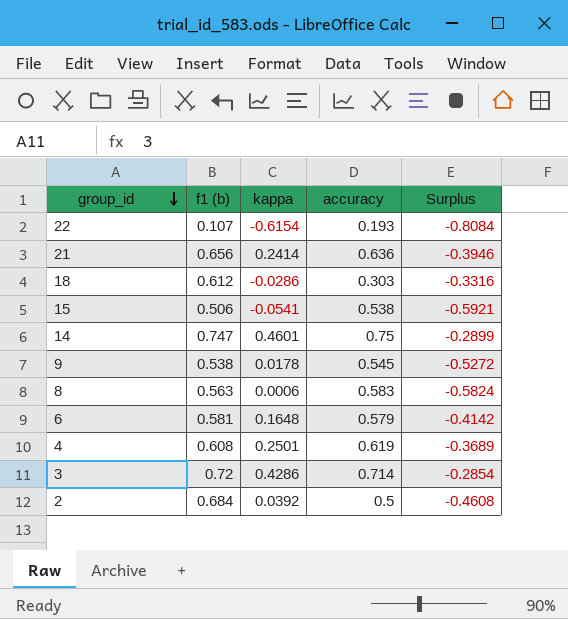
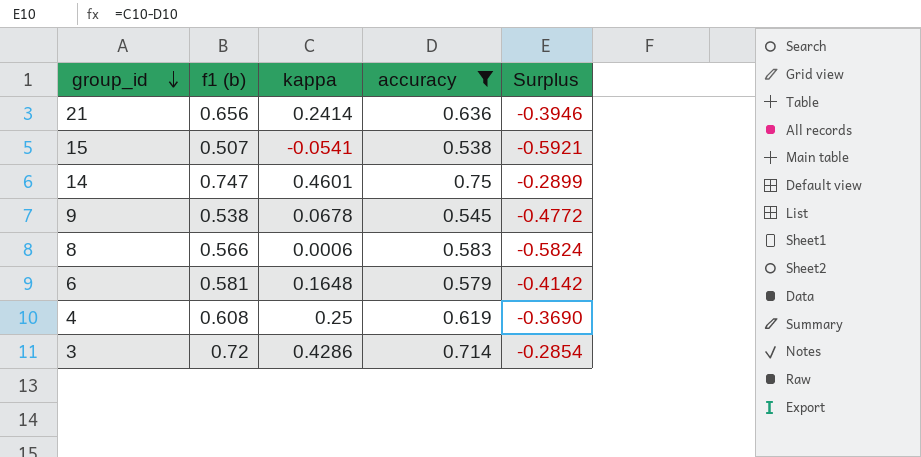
filter: none -> accuracy >= 0.538
15 | f1 (b): 0.506 -> 0.507
9 | kappa: 0.0178 -> 0.0678
9 | Surplus: -0.5272 -> -0.4772
8 | f1 (b): 0.563 -> 0.566
4 | kappa: 0.2501 -> 0.25
4 | Surplus: -0.3689 -> -0.3690

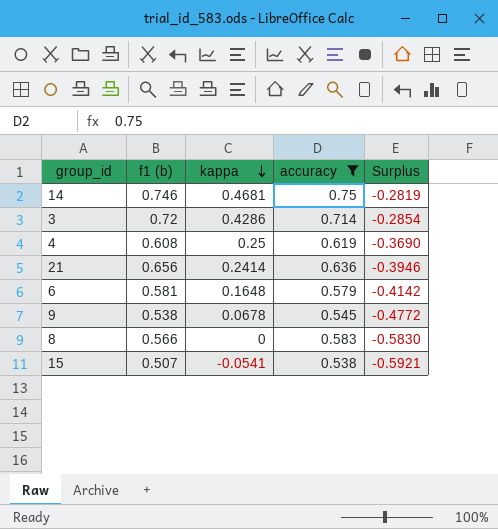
row order: group_id descending -> kappa descending
14 | f1 (b): 0.747 -> 0.746
14 | kappa: 0.4601 -> 0.4681
14 | Surplus: -0.2899 -> -0.2819
8 | kappa: 0.0006 -> 0
8 | Surplus: -0.5824 -> -0.5830

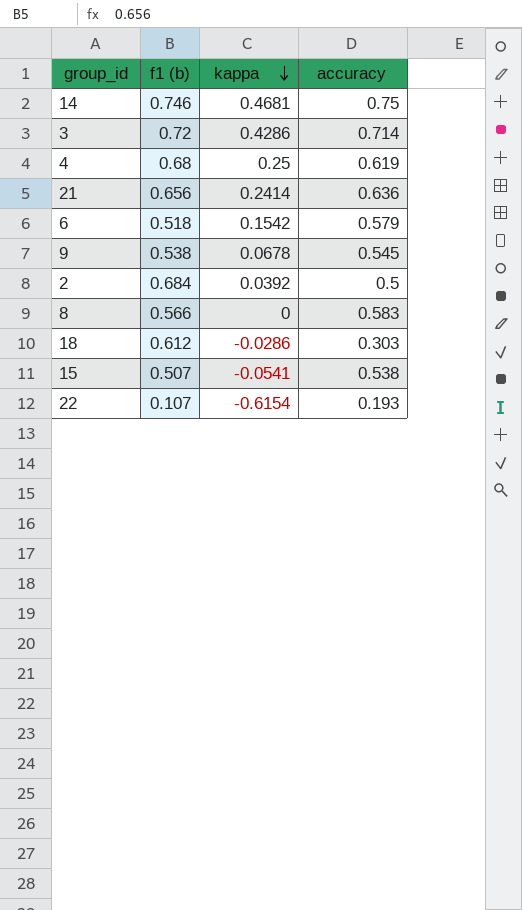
filter: accuracy >= 0.538 -> none
column Surplus | formula: [kappa] - [accuracy] -> none
4 | f1 (b): 0.608 -> 0.68
6 | f1 (b): 0.581 -> 0.518
6 | kappa: 0.1648 -> 0.1542

